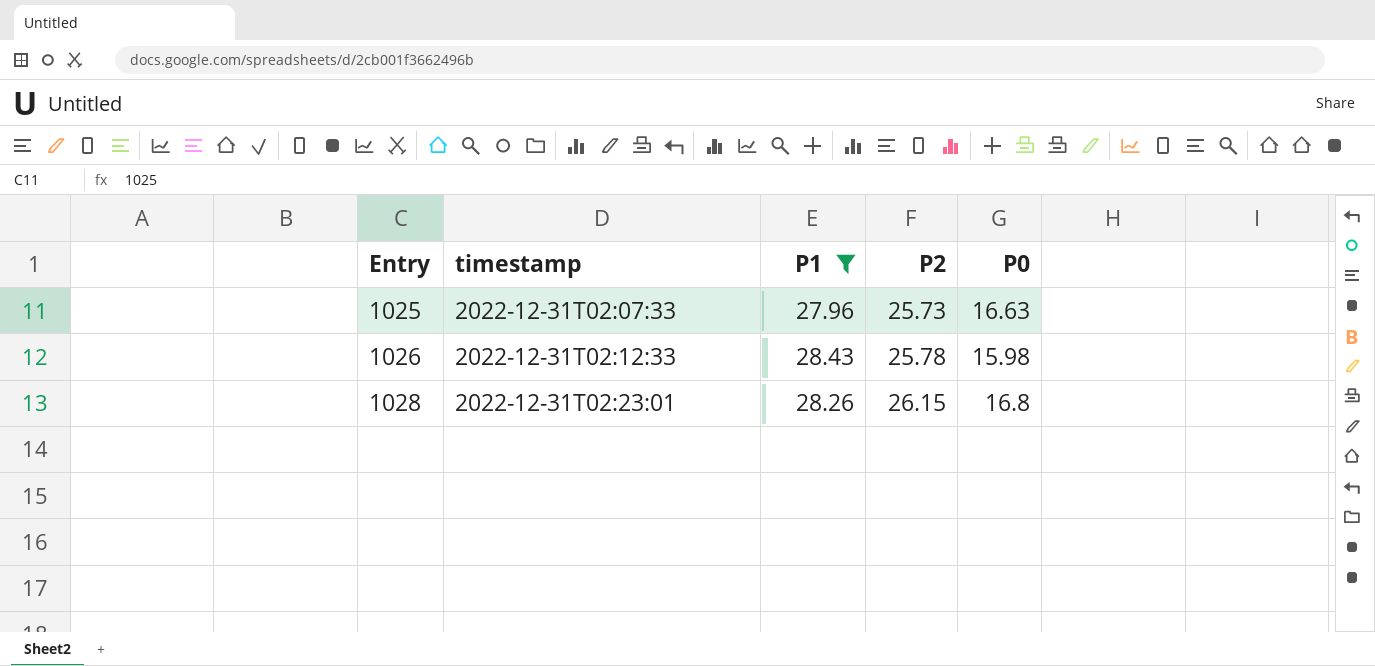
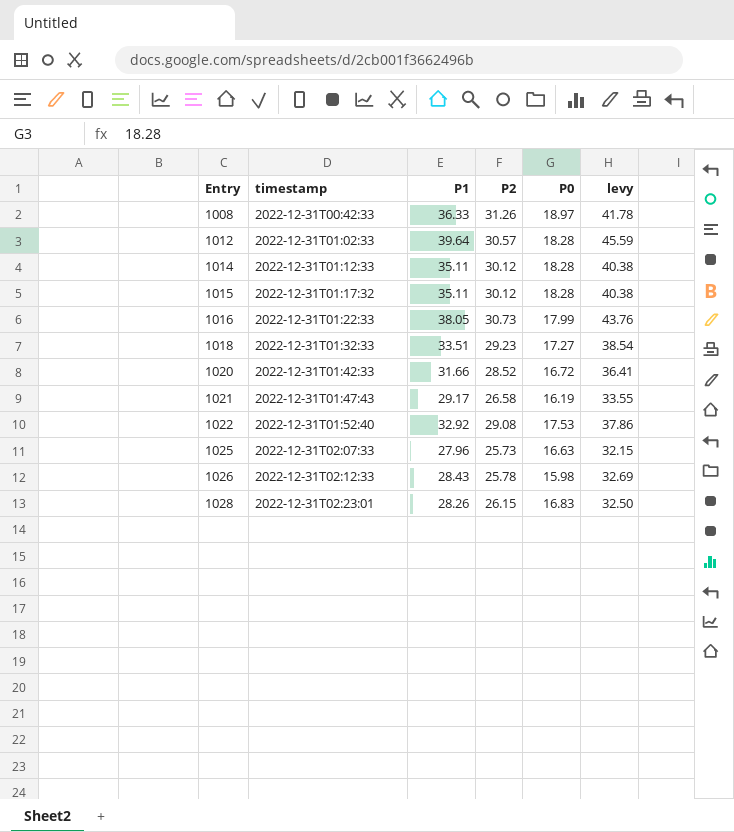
filter: P1 <= 28.43 -> none
column levy | formula: none -> [P1] * 1.15
1028 | P0: 16.8 -> 16.83

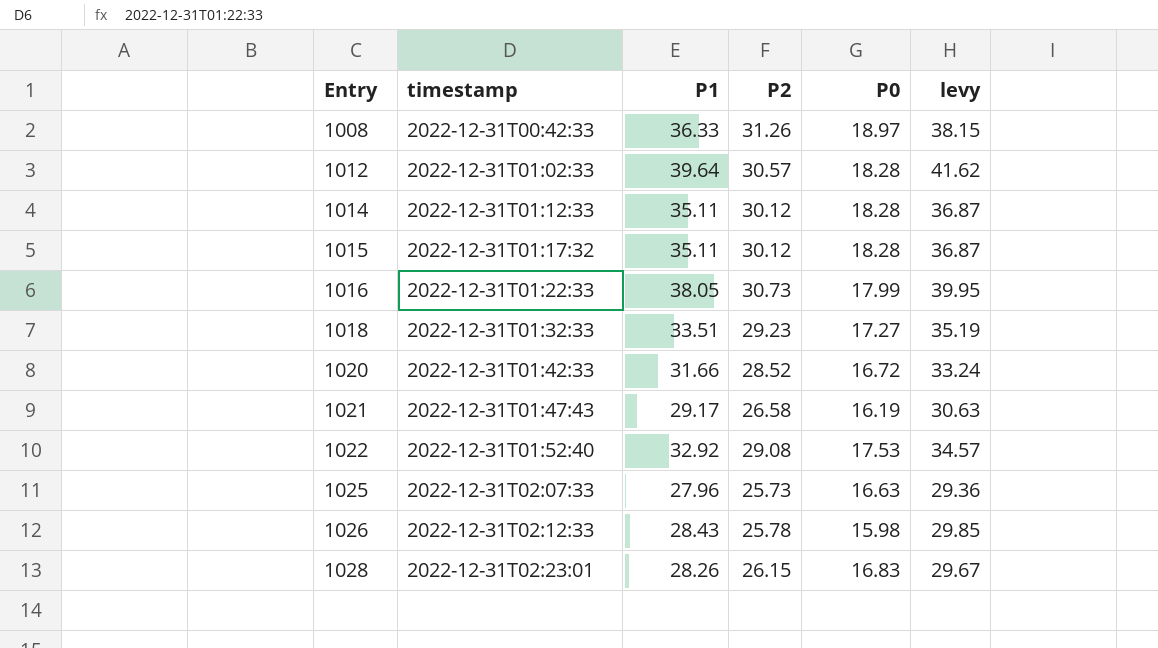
column levy | formula: [P1] * 1.15 -> [P1] * 1.05

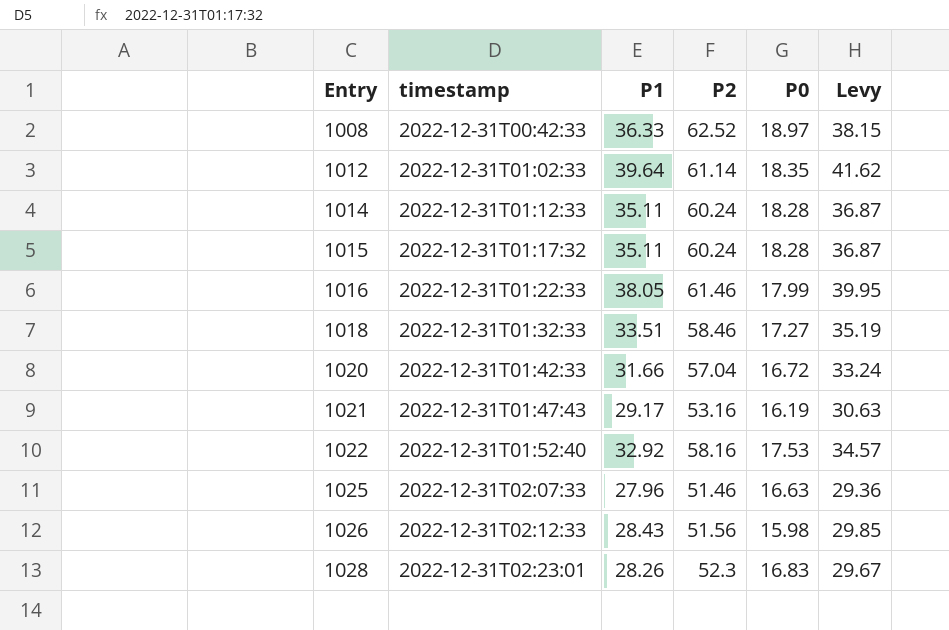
column name: levy -> Levy
1008 | P2: 31.26 -> 62.52
1012 | P2: 30.57 -> 61.14
1012 | P0: 18.28 -> 18.35
1014 | P2: 30.12 -> 60.24
1015 | P2: 30.12 -> 60.24
1016 | P2: 30.73 -> 61.46
1018 | P2: 29.23 -> 58.46
1020 | P2: 28.52 -> 57.04
1021 | P2: 26.58 -> 53.16
1022 | P2: 29.08 -> 58.16
1025 | P2: 25.73 -> 51.46
1026 | P2: 25.78 -> 51.56
1028 | P2: 26.15 -> 52.3

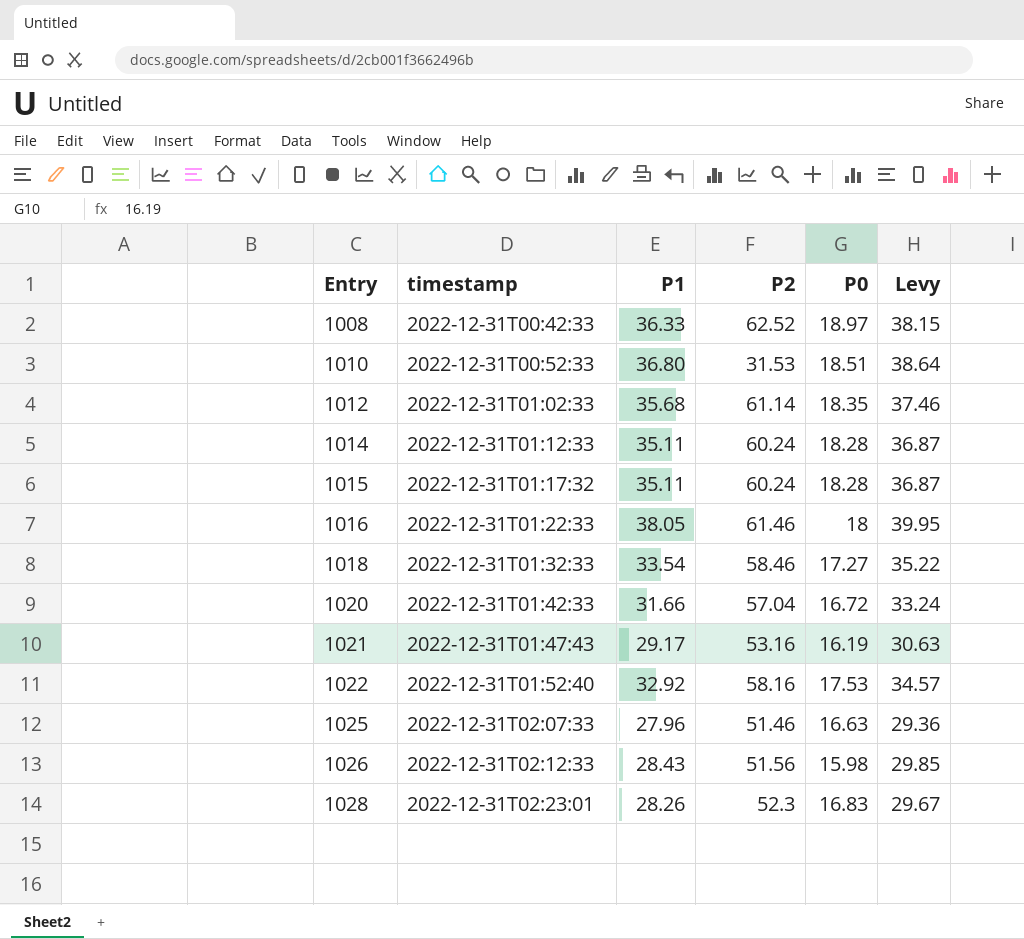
row 1010: none -> 2022-12-31T00:52:33 | 36.80 | 31.53 | 18.51 | 38.64
1012 | P1: 39.64 -> 35.68
1012 | Levy: 41.62 -> 37.46
1016 | P0: 17.99 -> 18
1018 | P1: 33.51 -> 33.54
1018 | Levy: 35.19 -> 35.22

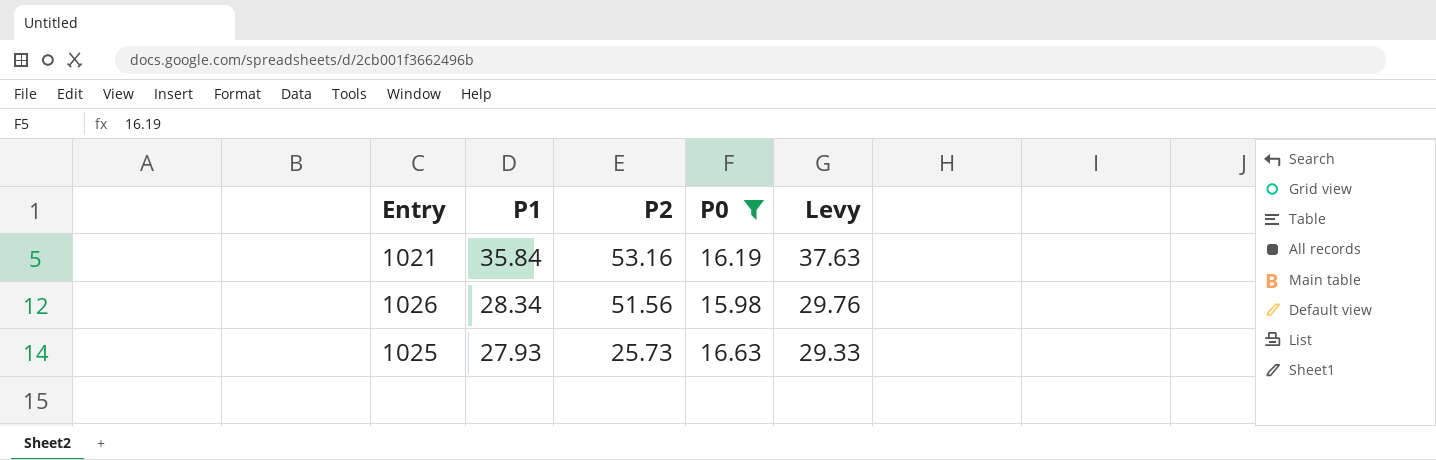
filter: none -> P0 <= 16.63
row order: Entry ascending -> P1 descending
column timestamp | position: 2 -> none
1021 | P1: 29.17 -> 35.84
1021 | Levy: 30.63 -> 37.63
1026 | P1: 28.43 -> 28.34
1026 | Levy: 29.85 -> 29.76
1025 | P1: 27.96 -> 27.93
1025 | P2: 51.46 -> 25.73
1025 | Levy: 29.36 -> 29.33

